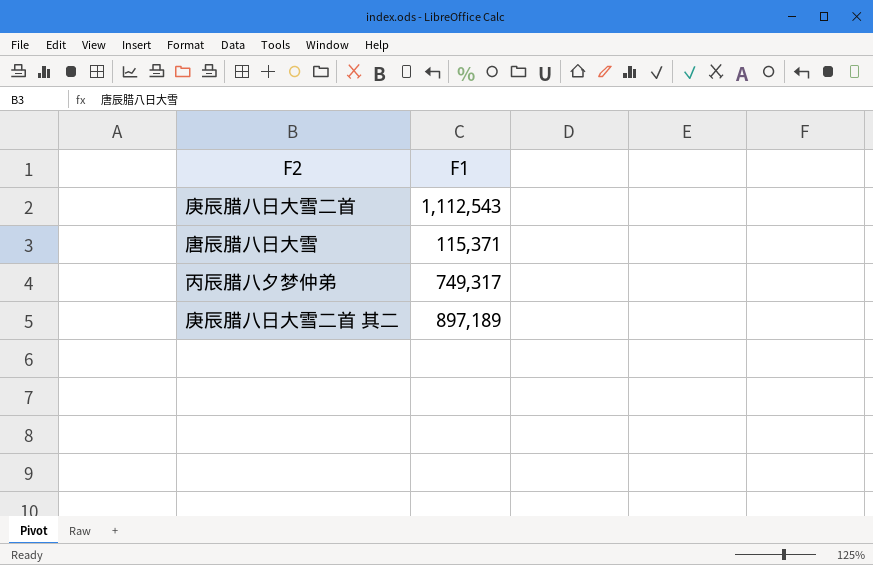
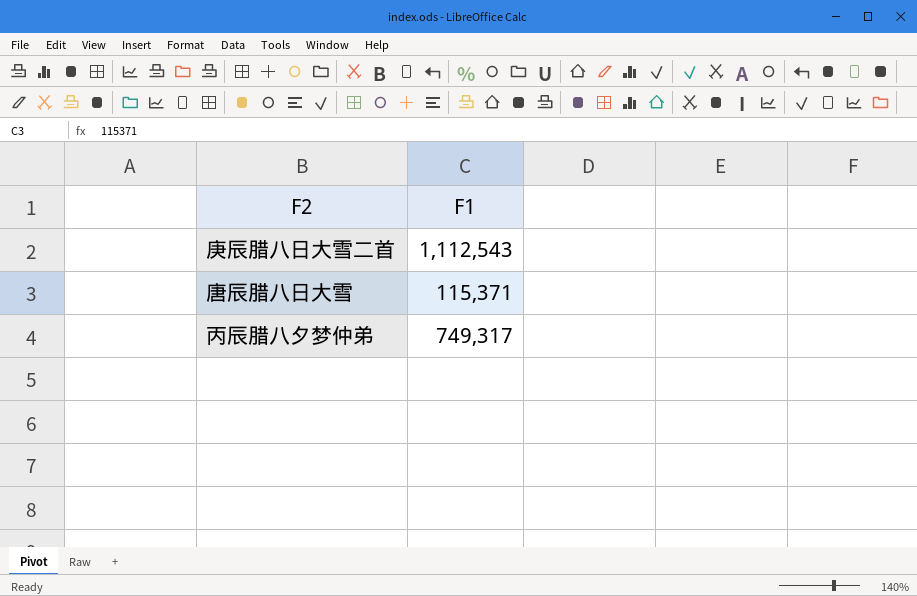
row 庚辰腊八日大雪二首 其二: 897,189 -> none

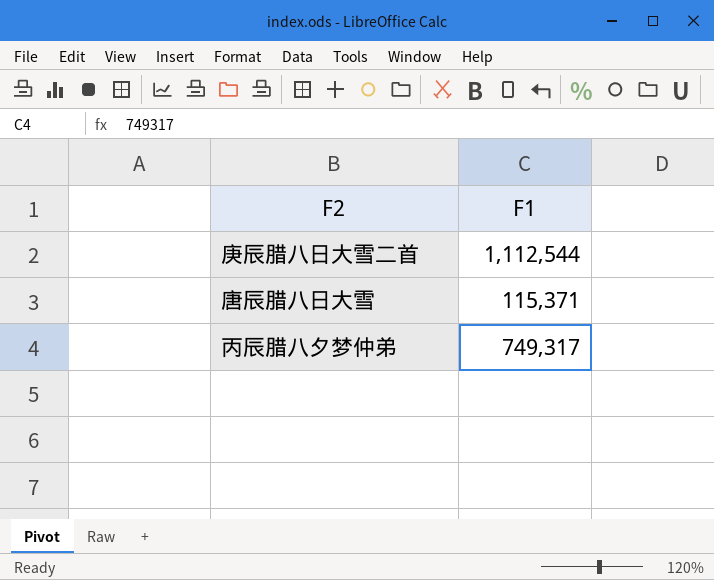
庚辰腊八日大雪二首 | F1: 1,112,543 -> 1,112,544

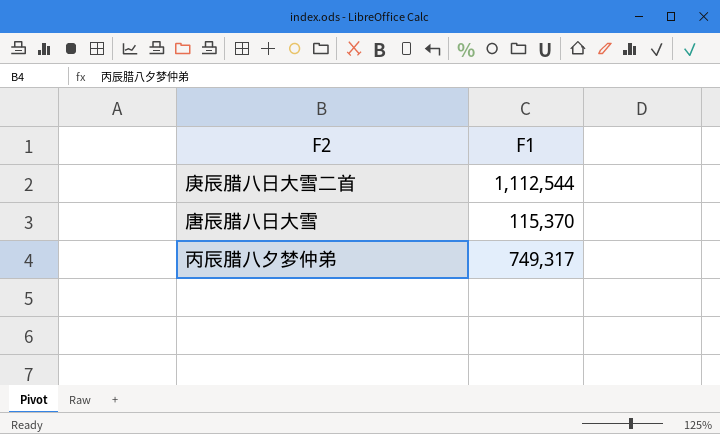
唐辰腊八日大雪 | F1: 115,371 -> 115,370

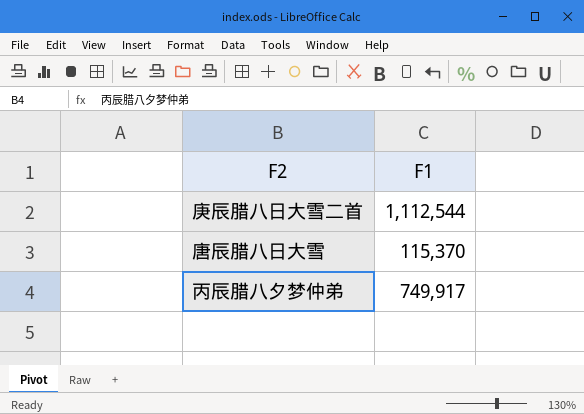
丙辰腊八夕梦仲弟 | F1: 749,317 -> 749,917

